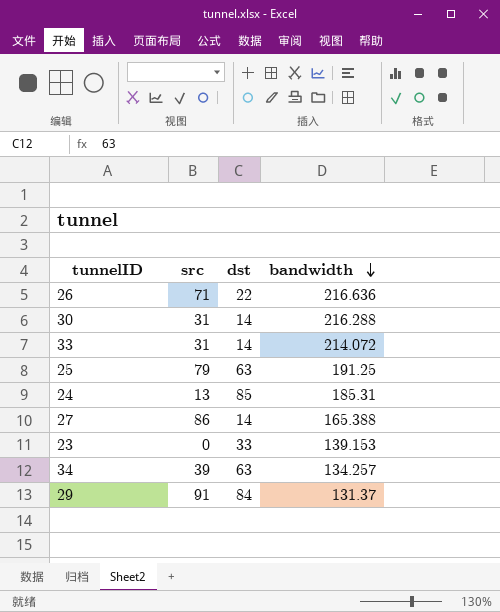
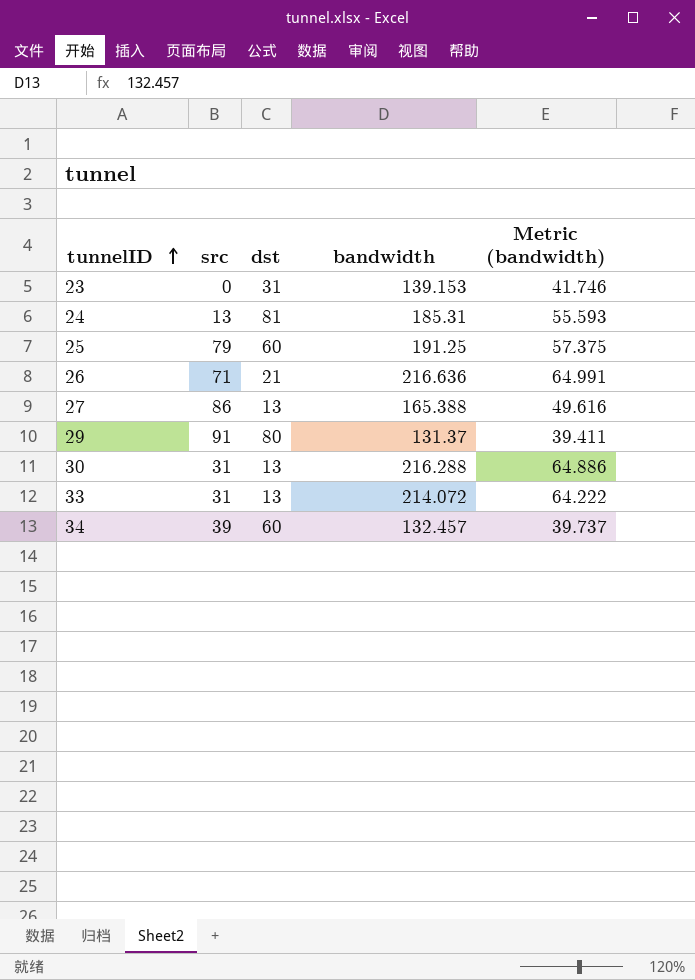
row order: bandwidth descending -> tunnelID ascending
column Metric (bandwidth) | formula: none -> [bandwidth] * 0.3
23 | dst: 33 -> 31
24 | dst: 85 -> 81
25 | dst: 63 -> 60
26 | dst: 22 -> 21
27 | dst: 14 -> 13
29 | dst: 84 -> 80
30 | dst: 14 -> 13
33 | dst: 14 -> 13
34 | dst: 63 -> 60
34 | bandwidth: 134.257 -> 132.457

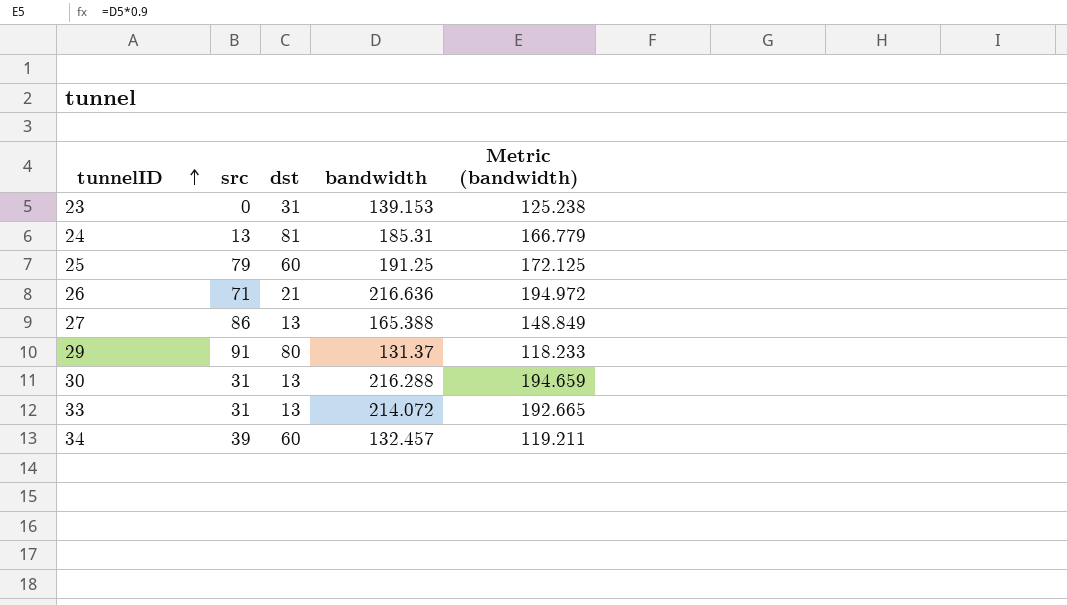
column Metric (bandwidth) | formula: [bandwidth] * 0.3 -> [bandwidth] * 0.9

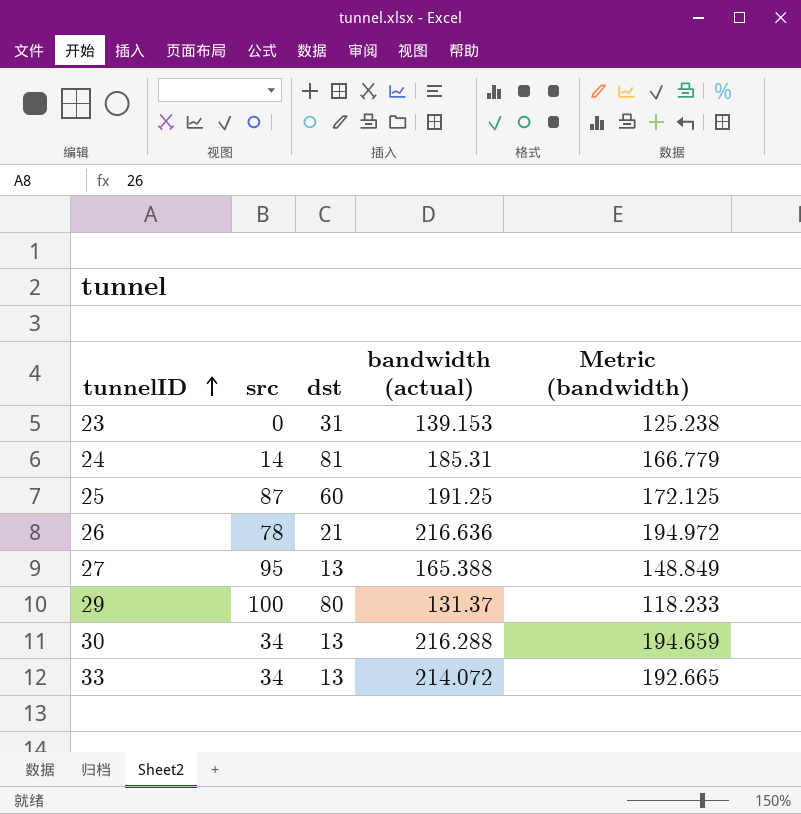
column name: bandwidth -> bandwidth (actual)
row 34: 39 | 60 | 132.457 | 119.211 -> none
24 | src: 13 -> 14
25 | src: 79 -> 87
26 | src: 71 -> 78
27 | src: 86 -> 95
29 | src: 91 -> 100
30 | src: 31 -> 34
33 | src: 31 -> 34

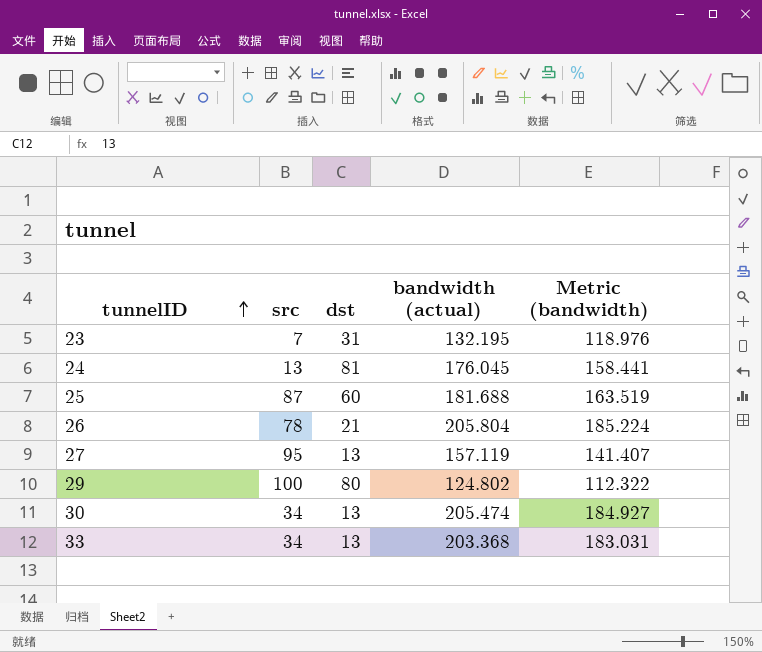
23 | src: 0 -> 7
23 | bandwidth (actual): 139.153 -> 132.195
23 | Metric (bandwidth): 125.238 -> 118.976
24 | src: 14 -> 13
24 | bandwidth (actual): 185.31 -> 176.045
24 | Metric (bandwidth): 166.779 -> 158.441
25 | bandwidth (actual): 191.25 -> 181.688
25 | Metric (bandwidth): 172.125 -> 163.519
26 | bandwidth (actual): 216.636 -> 205.804
26 | Metric (bandwidth): 194.972 -> 185.224
27 | bandwidth (actual): 165.388 -> 157.119
27 | Metric (bandwidth): 148.849 -> 141.407
29 | bandwidth (actual): 131.37 -> 124.802
29 | Metric (bandwidth): 118.233 -> 112.322
30 | bandwidth (actual): 216.288 -> 205.474
30 | Metric (bandwidth): 194.659 -> 184.927
33 | bandwidth (actual): 214.072 -> 203.368
33 | Metric (bandwidth): 192.665 -> 183.031

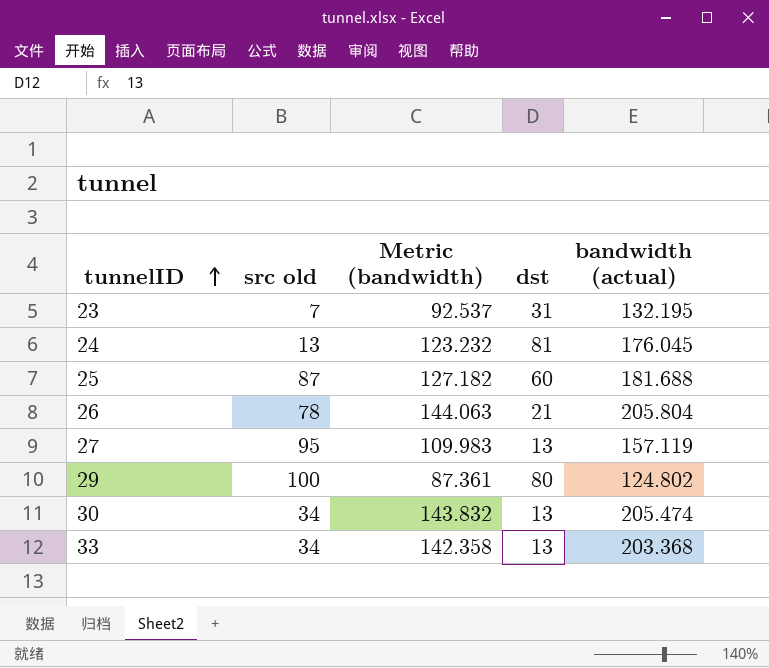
column name: src -> src old
column Metric (bandwidth) | formula: [bandwidth (actual)] * 0.9 -> [bandwidth (actual)] * 0.7
column Metric (bandwidth) | position: 5 -> 3

